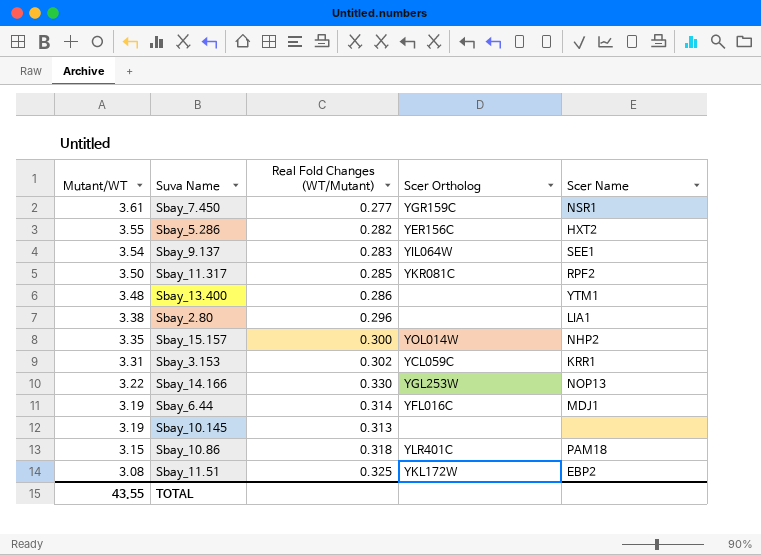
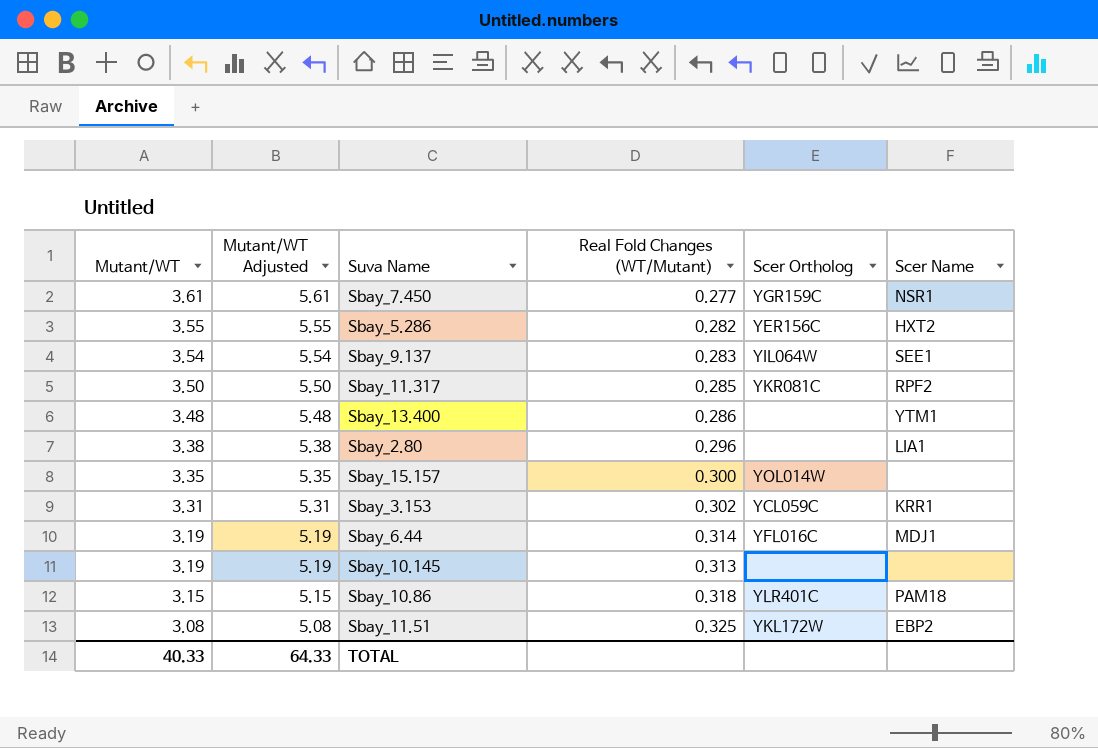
column Mutant/WT Adjusted | formula: none -> [Mutant/WT] + 2
row Sbay_14.166: 3.22 | 0.330 | YGL253W | NOP13 -> none
Sbay_15.157 | Scer Name: NHP2 -> none
TOTAL | Mutant/WT: 43.55 -> 40.33

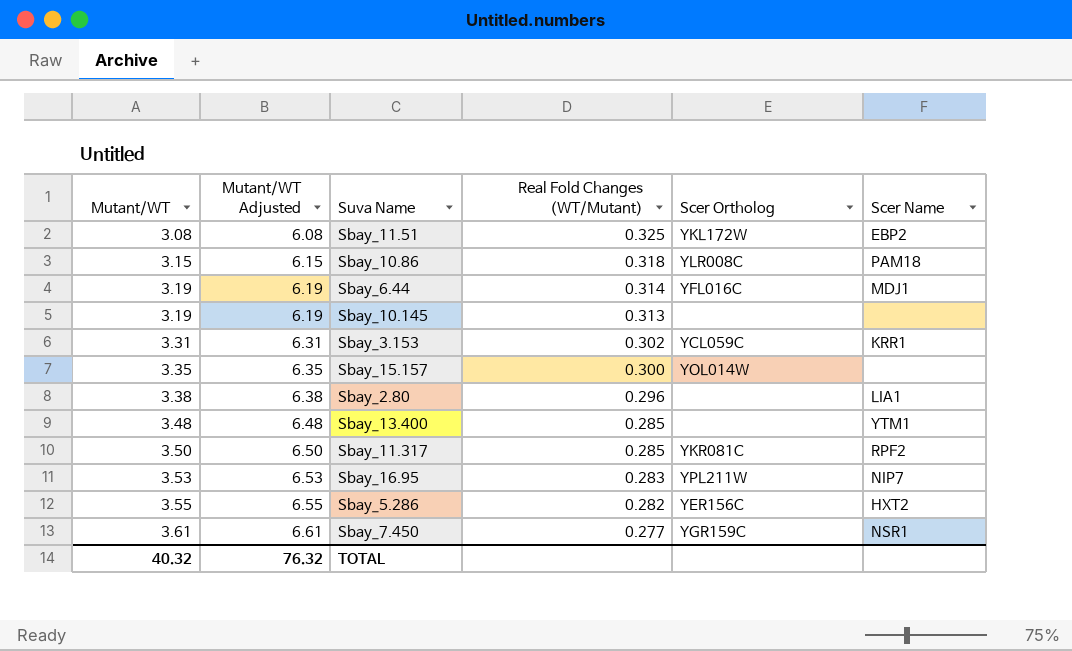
row order: Mutant/WT descending -> Mutant/WT ascending
column Mutant/WT Adjusted | formula: [Mutant/WT] + 2 -> [Mutant/WT] + 3
row Sbay_9.137: 3.54 | 5.54 | 0.283 | YIL064W | SEE1 -> none
Sbay_10.86 | Scer Ortholog: YLR401C -> YLR008C
Sbay_13.400 | Real Fold Changes (WT/Mutant): 0.286 -> 0.285
row Sbay_16.95: none -> 3.53 | 6.53 | 0.283 | YPL211W | NIP7
TOTAL | Mutant/WT: 40.33 -> 40.32
TOTAL | Mutant/WT Adjusted: 64.33 -> 76.32

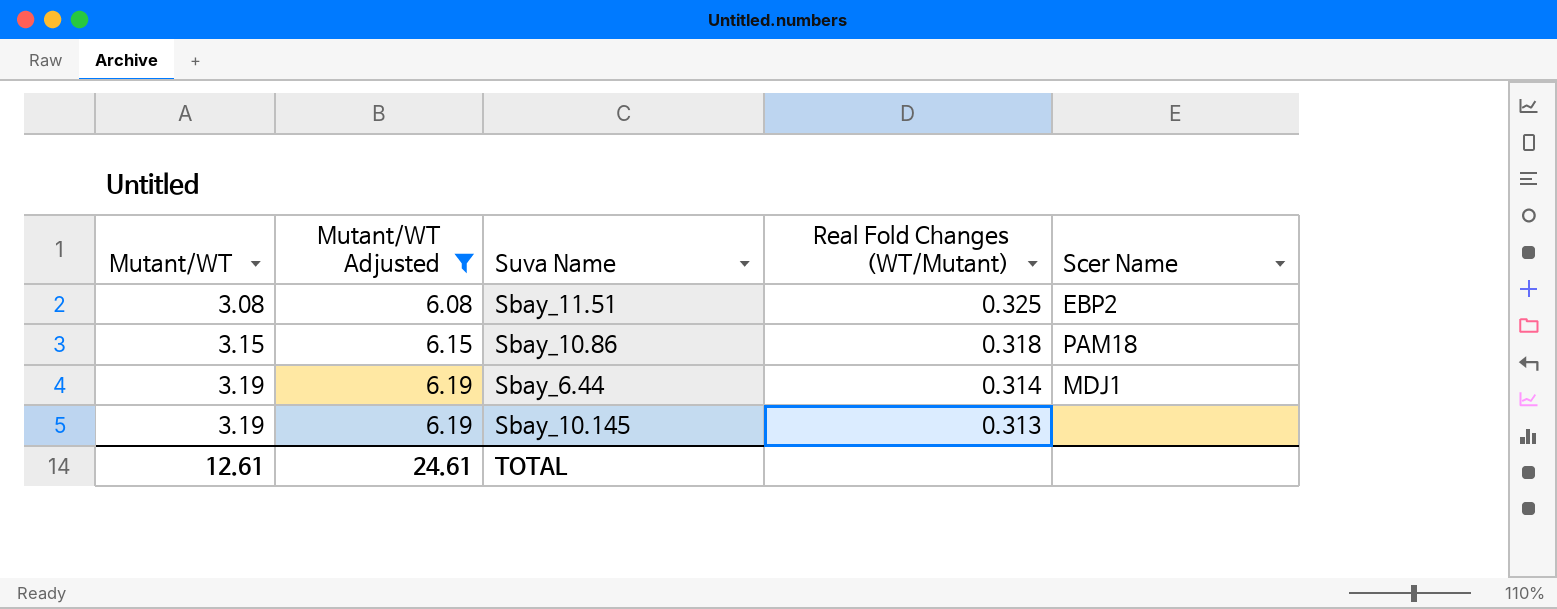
filter: none -> Mutant/WT Adjusted <= 6.19
column Scer Ortholog | position: 5 -> none
TOTAL | Mutant/WT: 40.32 -> 12.61
TOTAL | Mutant/WT Adjusted: 76.32 -> 24.61

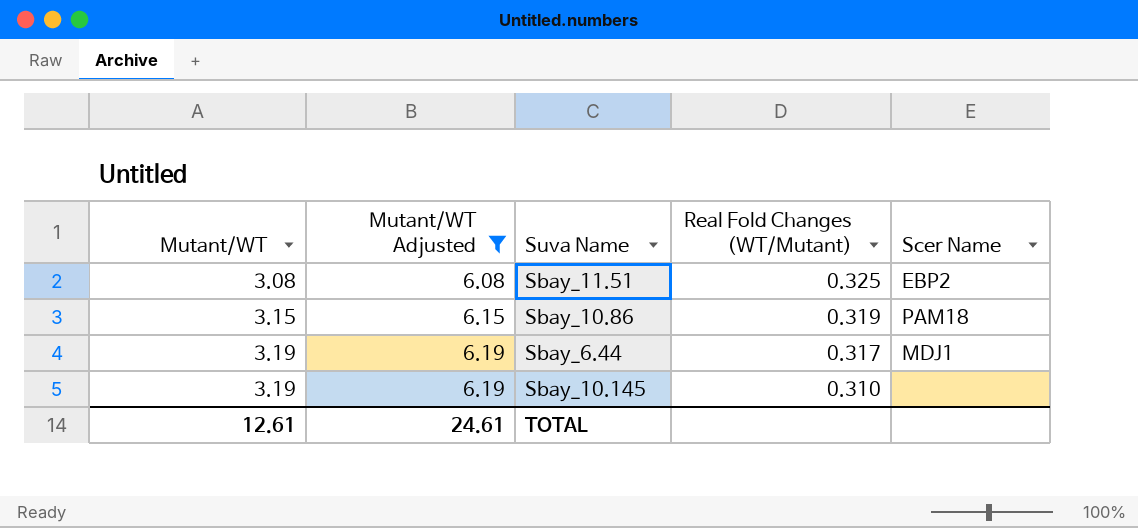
Sbay_10.86 | Real Fold Changes (WT/Mutant): 0.318 -> 0.319
Sbay_6.44 | Real Fold Changes (WT/Mutant): 0.314 -> 0.317
Sbay_10.145 | Real Fold Changes (WT/Mutant): 0.313 -> 0.310

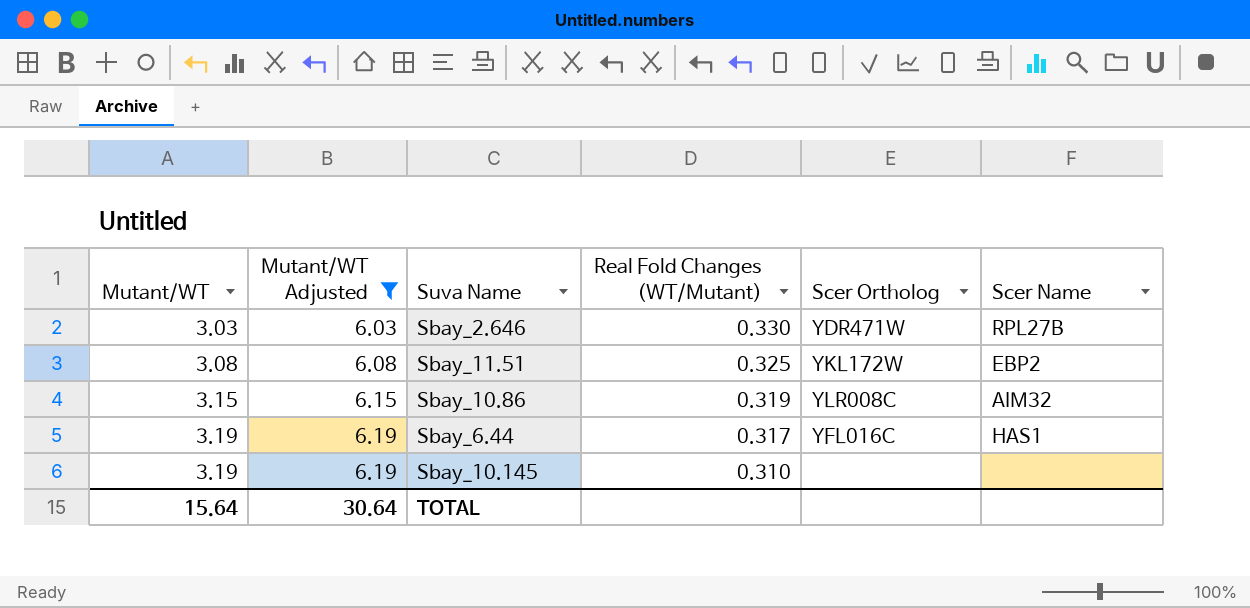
column Scer Ortholog | position: none -> 5
row Sbay_2.646: none -> 3.03 | 6.03 | 0.330 | YDR471W | RPL27B
Sbay_10.86 | Scer Name: PAM18 -> AIM32
Sbay_6.44 | Scer Name: MDJ1 -> HAS1
TOTAL | Mutant/WT: 12.61 -> 15.64
TOTAL | Mutant/WT Adjusted: 24.61 -> 30.64

